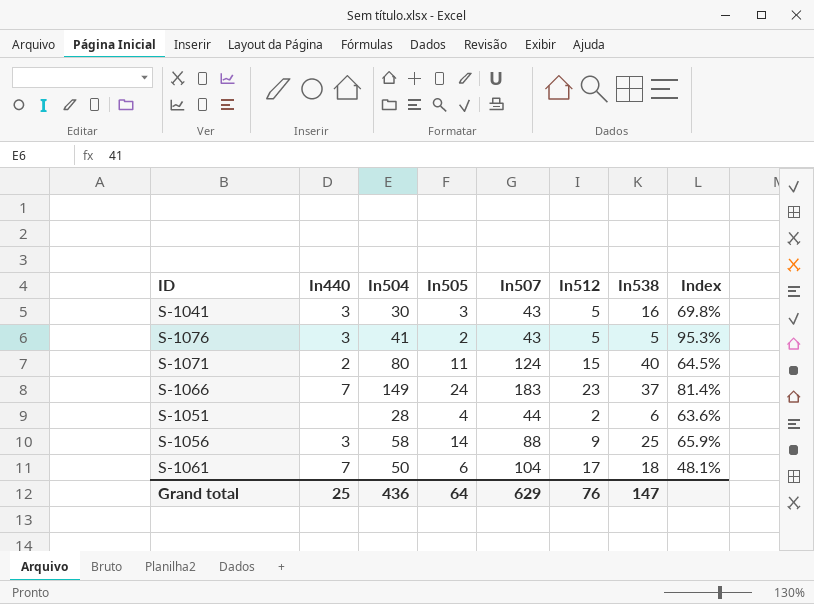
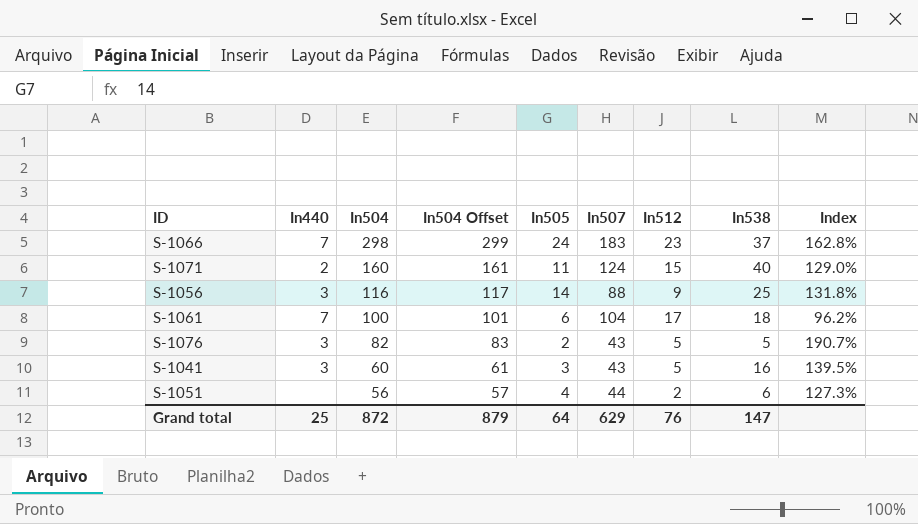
row order: none -> In504 descending
column In504 Offset | formula: none -> [In504] + 1
S-1066 | In504: 149 -> 298
S-1066 | Index: 81.4% -> 162.8%
S-1071 | In504: 80 -> 160
S-1071 | Index: 64.5% -> 129.0%
S-1056 | In504: 58 -> 116
S-1056 | Index: 65.9% -> 131.8%
S-1061 | In504: 50 -> 100
S-1061 | Index: 48.1% -> 96.2%
S-1076 | In504: 41 -> 82
S-1076 | Index: 95.3% -> 190.7%
S-1041 | In504: 30 -> 60
S-1041 | Index: 69.8% -> 139.5%
S-1051 | In504: 28 -> 56
S-1051 | Index: 63.6% -> 127.3%
Grand total | In504: 436 -> 872

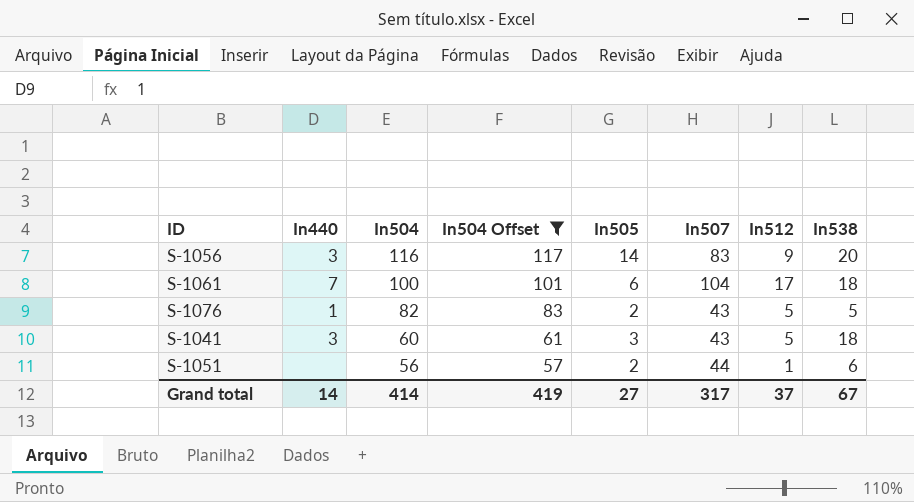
filter: none -> In504 Offset <= 117
column Index | formula: [In504] / [In507] -> none
S-1056 | In507: 88 -> 83
S-1056 | In538: 25 -> 20
S-1076 | In440: 3 -> 1
S-1041 | In538: 16 -> 18
S-1051 | In505: 4 -> 2
S-1051 | In512: 2 -> 1
Grand total | In440: 25 -> 14
Grand total | In504: 872 -> 414
Grand total | In504 Offset: 879 -> 419
Grand total | In505: 64 -> 27
Grand total | In507: 629 -> 317
Grand total | In512: 76 -> 37
Grand total | In538: 147 -> 67

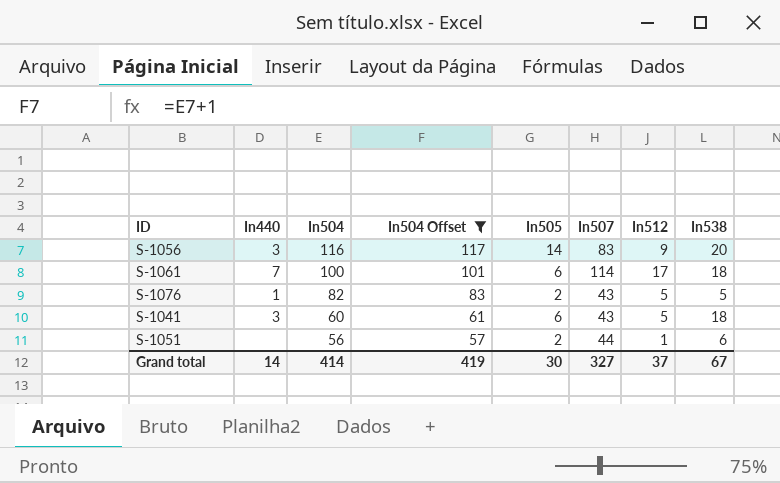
S-1061 | In507: 104 -> 114
S-1041 | In505: 3 -> 6
Grand total | In505: 27 -> 30
Grand total | In507: 317 -> 327

